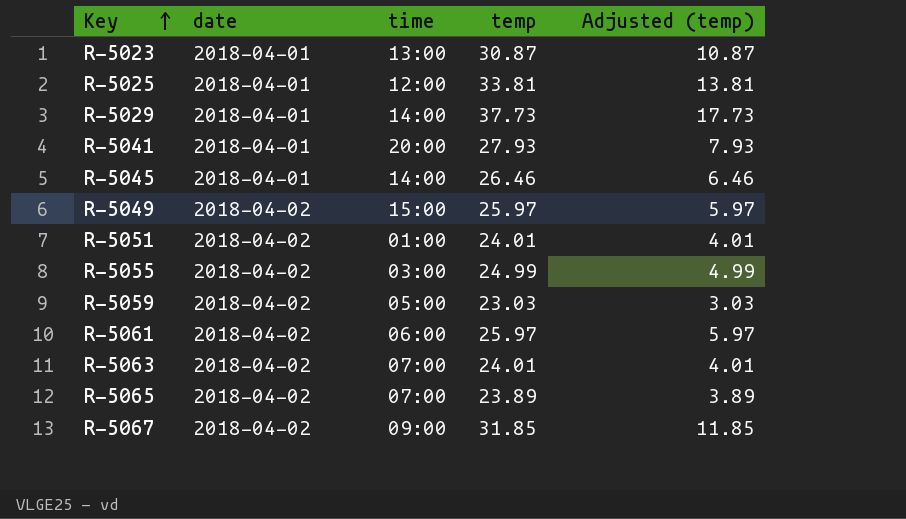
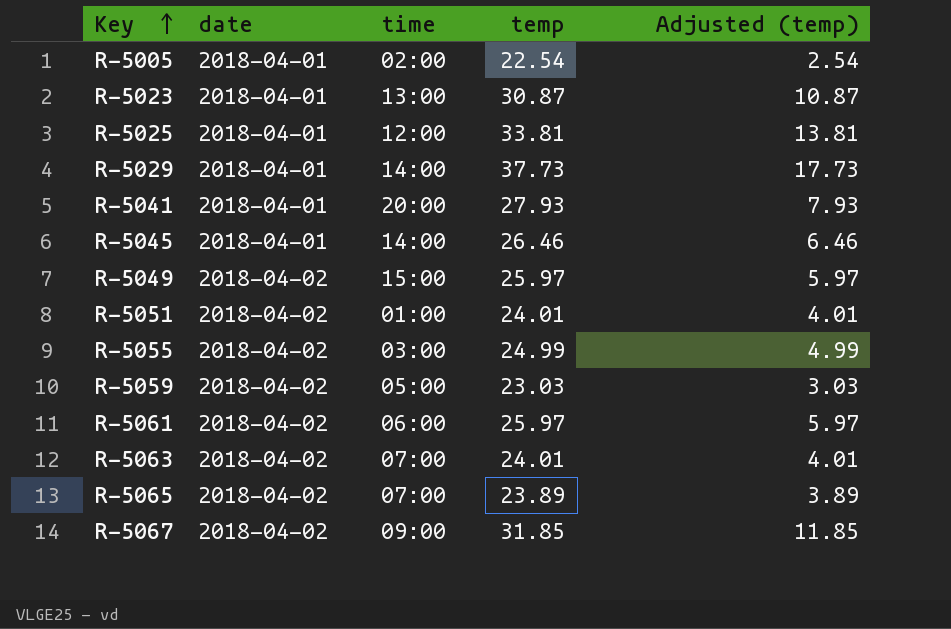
row R-5005: none -> 2018-04-01 | 02:00 | 22.54 | 2.54

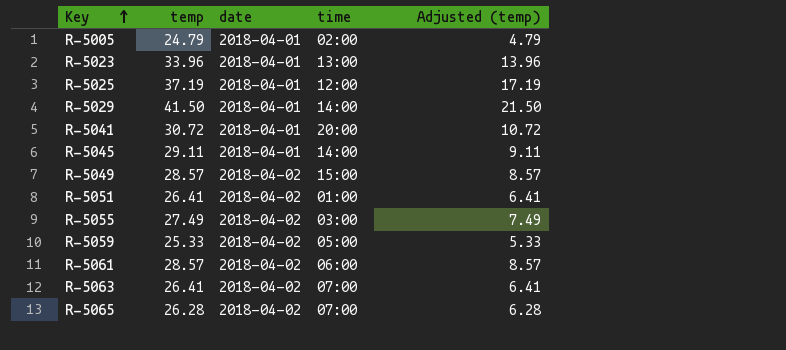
column temp | position: 4 -> 2
row R-5067: 2018-04-02 | 09:00 | 31.85 | 11.85 -> none
R-5005 | temp: 22.54 -> 24.79
R-5005 | Adjusted (temp): 2.54 -> 4.79
R-5023 | temp: 30.87 -> 33.96
R-5023 | Adjusted (temp): 10.87 -> 13.96
R-5025 | temp: 33.81 -> 37.19
R-5025 | Adjusted (temp): 13.81 -> 17.19
R-5029 | temp: 37.73 -> 41.50
R-5029 | Adjusted (temp): 17.73 -> 21.50
R-5041 | temp: 27.93 -> 30.72
R-5041 | Adjusted (temp): 7.93 -> 10.72
R-5045 | temp: 26.46 -> 29.11
R-5045 | Adjusted (temp): 6.46 -> 9.11
R-5049 | temp: 25.97 -> 28.57
R-5049 | Adjusted (temp): 5.97 -> 8.57
R-5051 | temp: 24.01 -> 26.41
R-5051 | Adjusted (temp): 4.01 -> 6.41
R-5055 | temp: 24.99 -> 27.49
R-5055 | Adjusted (temp): 4.99 -> 7.49
R-5059 | temp: 23.03 -> 25.33
R-5059 | Adjusted (temp): 3.03 -> 5.33
R-5061 | temp: 25.97 -> 28.57
R-5061 | Adjusted (temp): 5.97 -> 8.57
R-5063 | temp: 24.01 -> 26.41
R-5063 | Adjusted (temp): 4.01 -> 6.41
R-5065 | temp: 23.89 -> 26.28
R-5065 | Adjusted (temp): 3.89 -> 6.28

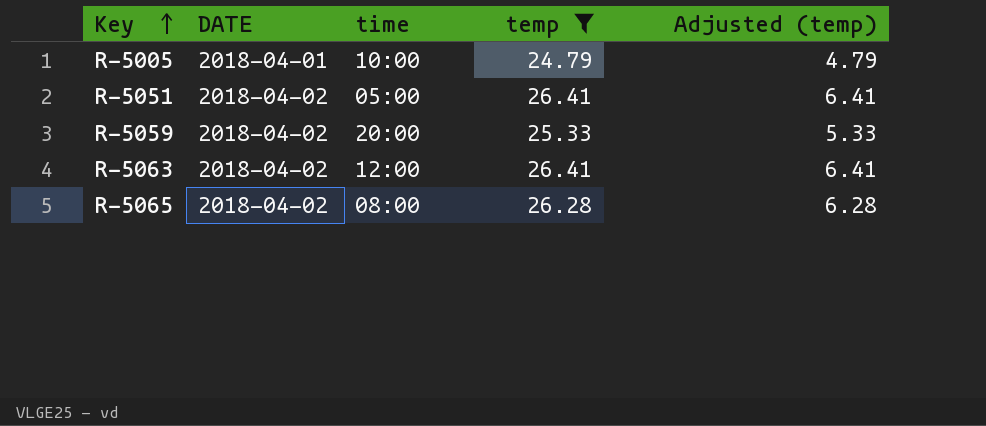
filter: none -> temp <= 26.41
column name: date -> DATE
column temp | position: 2 -> 4
R-5005 | time: 02:00 -> 10:00
R-5051 | time: 01:00 -> 05:00
R-5059 | time: 05:00 -> 20:00
R-5063 | time: 07:00 -> 12:00
R-5065 | time: 07:00 -> 08:00

